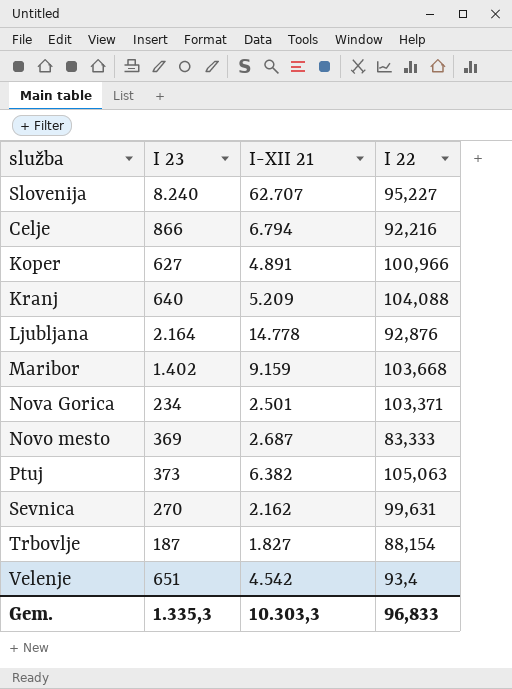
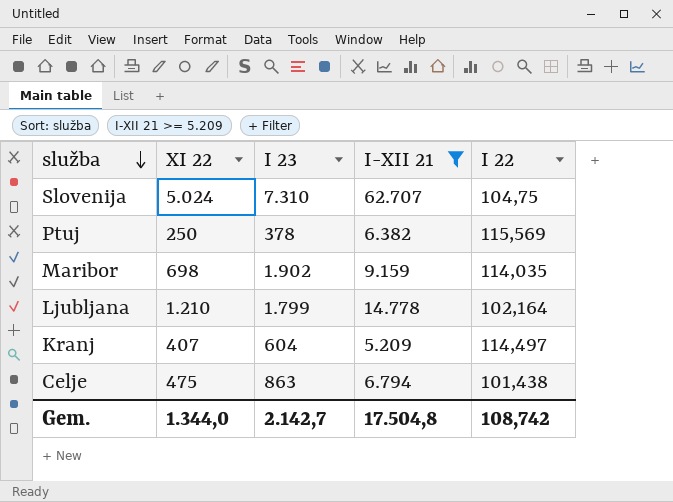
filter: none -> I-XII 21 >= 5.209
row order: none -> služba descending
column XI 22 | position: none -> 2
Slovenija | I 23: 8.240 -> 7.310
Slovenija | I 22: 95,227 -> 104,75
Ptuj | I 23: 373 -> 378
Ptuj | I 22: 105,063 -> 115,569
Maribor | I 23: 1.402 -> 1.902
Maribor | I 22: 103,668 -> 114,035
Ljubljana | I 23: 2.164 -> 1.799
Ljubljana | I 22: 92,876 -> 102,164
Kranj | I 23: 640 -> 604
Kranj | I 22: 104,088 -> 114,497
Celje | I 23: 866 -> 863
Celje | I 22: 92,216 -> 101,438
Gem. | I 23: 1.335,3 -> 2.142,7
Gem. | I-XII 21: 10.303,3 -> 17.504,8
Gem. | I 22: 96,833 -> 108,742

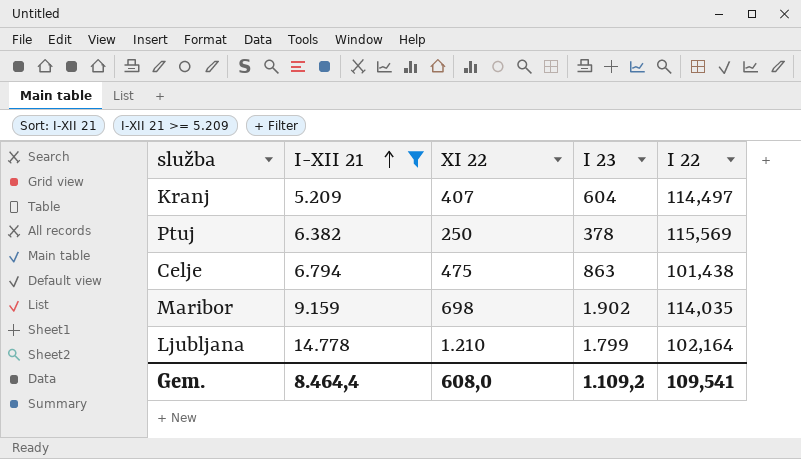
row order: služba descending -> I-XII 21 ascending
column I-XII 21 | position: 4 -> 2
row Slovenija: 5.024 | 7.310 | 62.707 | 104,75 -> none
Gem. | I-XII 21: 17.504,8 -> 8.464,4
Gem. | XI 22: 1.344,0 -> 608,0
Gem. | I 23: 2.142,7 -> 1.109,2
Gem. | I 22: 108,742 -> 109,541

